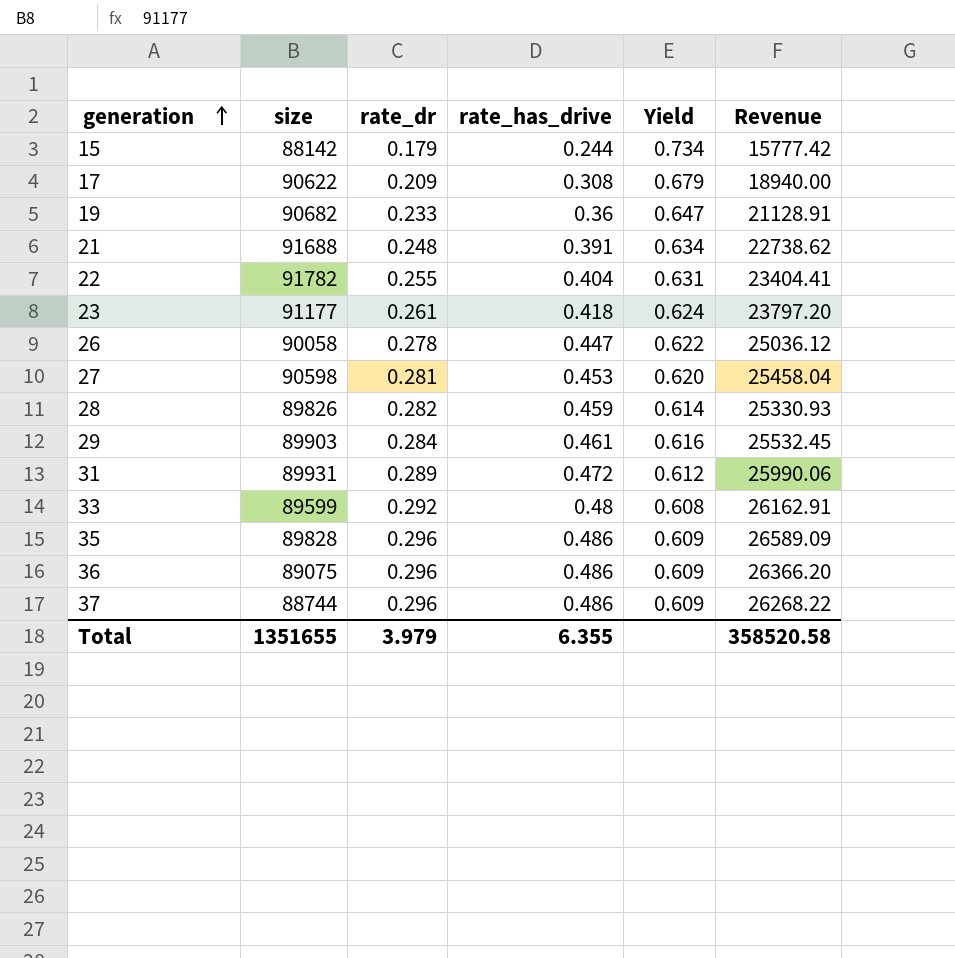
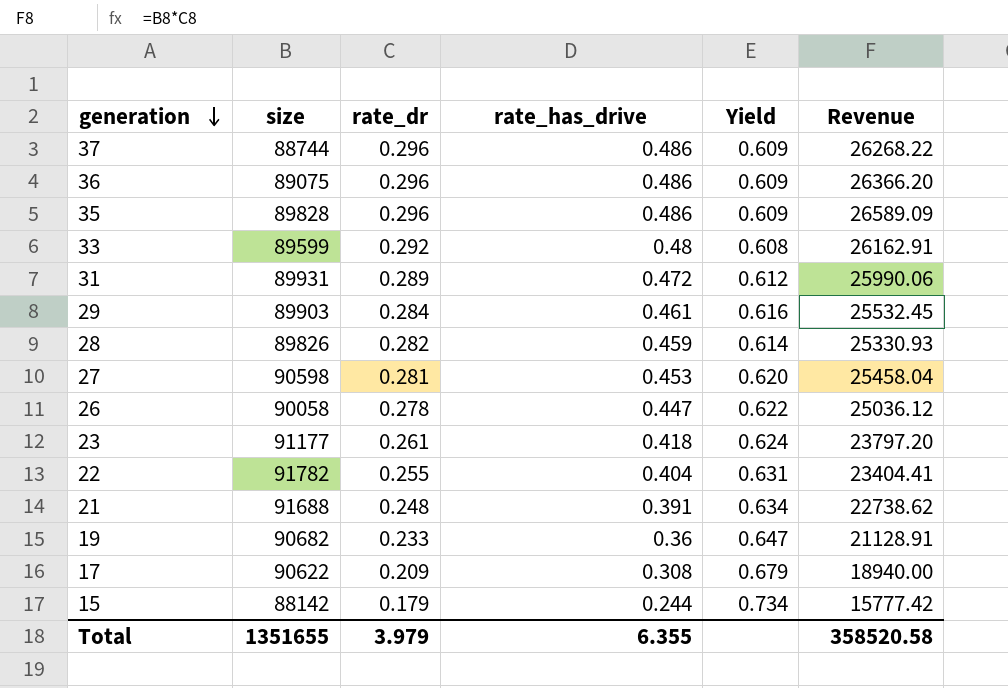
row order: generation ascending -> generation descending

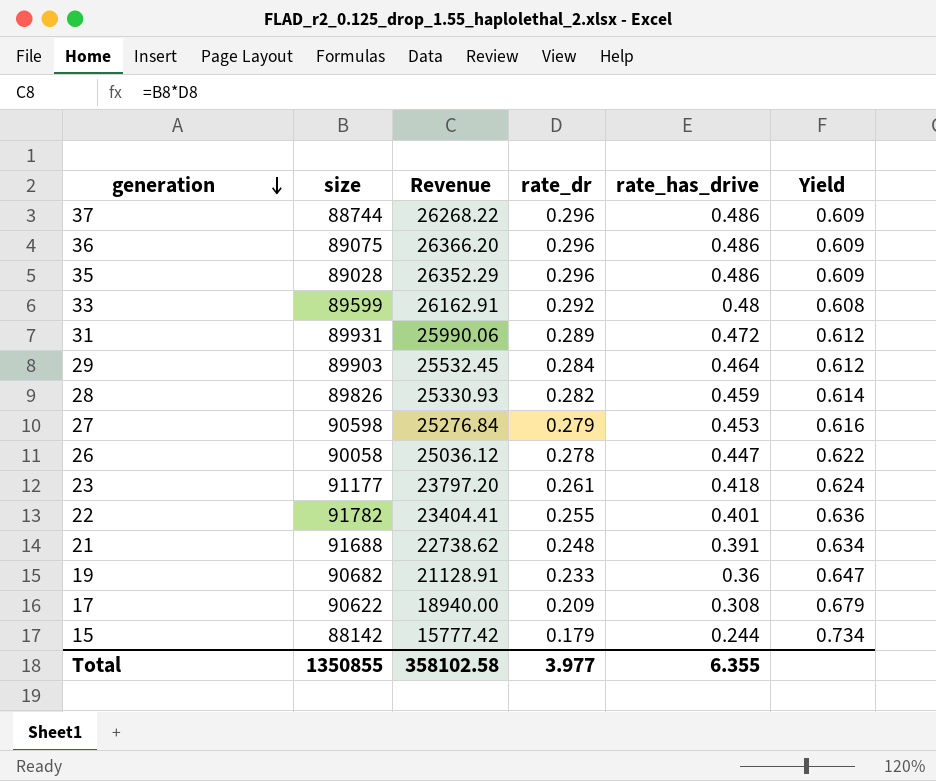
column Revenue | position: 6 -> 3
35 | size: 89828 -> 89028
35 | Revenue: 26589.09 -> 26352.29
29 | rate_has_drive: 0.461 -> 0.464
29 | Yield: 0.616 -> 0.612
27 | Revenue: 25458.04 -> 25276.84
27 | rate_dr: 0.281 -> 0.279
27 | Yield: 0.620 -> 0.616
22 | rate_has_drive: 0.404 -> 0.401
22 | Yield: 0.631 -> 0.636
Total | size: 1351655 -> 1350855
Total | Revenue: 358520.58 -> 358102.58
Total | rate_dr: 3.979 -> 3.977

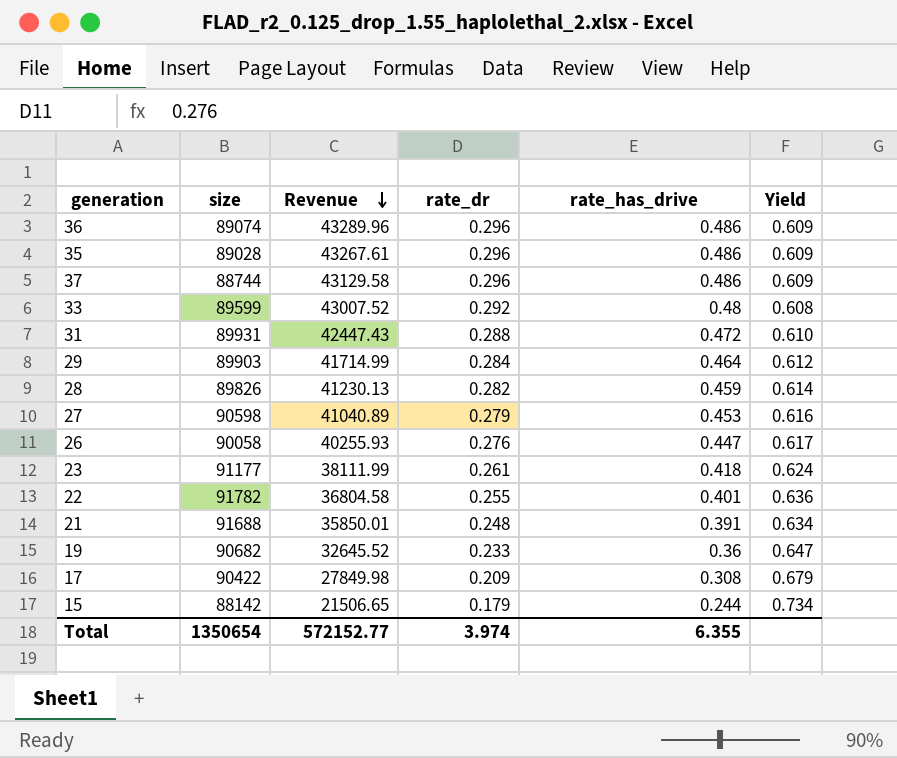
row order: generation descending -> Revenue descending
column Revenue | formula: [size] * [rate_dr] -> [size] * [rate_has_drive]
36 | size: 89075 -> 89074
31 | rate_dr: 0.289 -> 0.288
31 | Yield: 0.612 -> 0.610
26 | rate_dr: 0.278 -> 0.276
26 | Yield: 0.622 -> 0.617
17 | size: 90622 -> 90422
Total | size: 1350855 -> 1350654
Total | Revenue: 358102.58 -> 572152.77
Total | rate_dr: 3.977 -> 3.974

